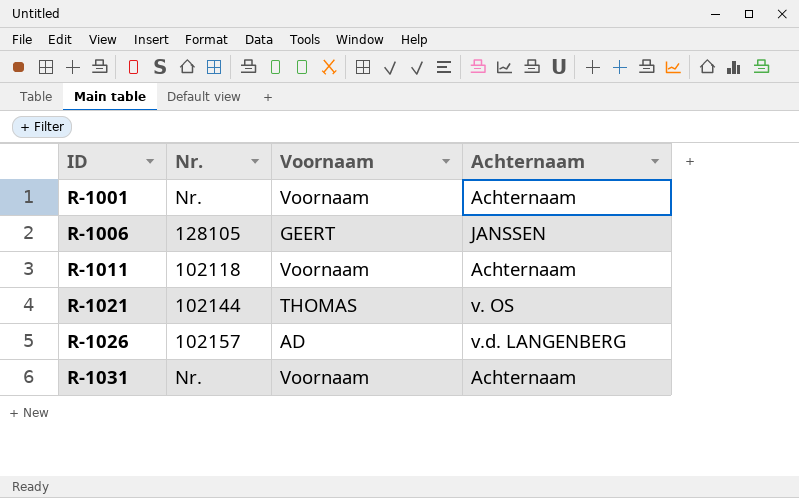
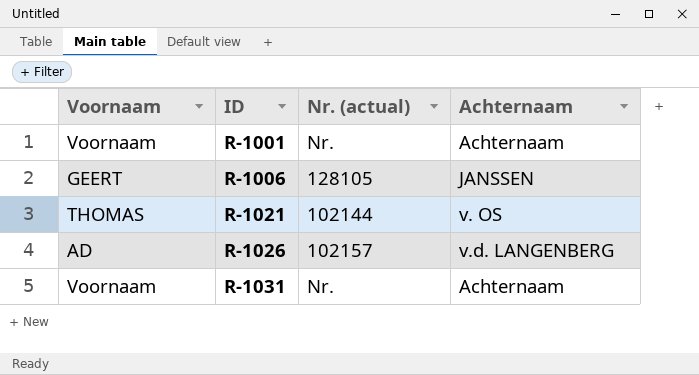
column Voornaam | position: 3 -> 1
column name: Nr. -> Nr. (actual)
row R-1011: 102118 | Voornaam | Achternaam -> none

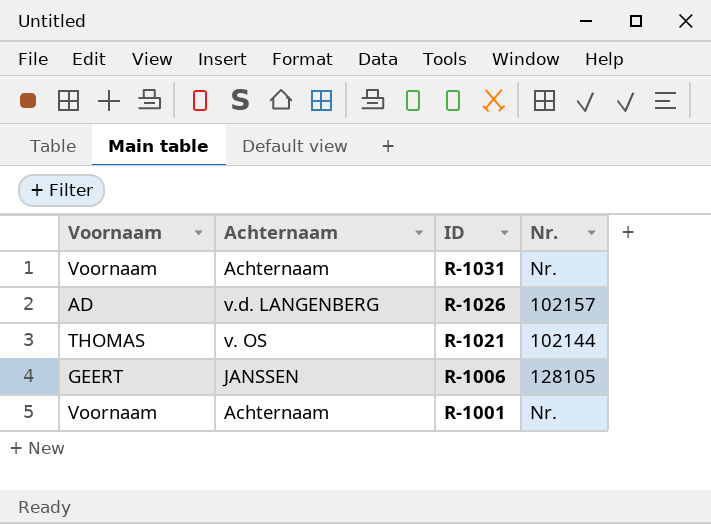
row order: ID ascending -> ID descending
column Achternaam | position: 4 -> 2
column name: Nr. (actual) -> Nr.

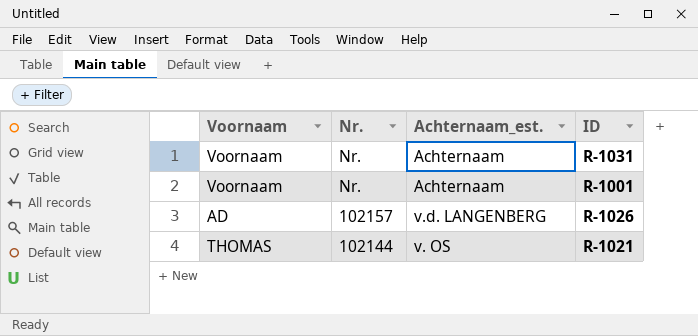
row order: ID descending -> Nr. descending
column Nr. | position: 4 -> 2
column name: Achternaam -> Achternaam_est.
row R-1006: GEERT | JANSSEN | 128105 -> none

